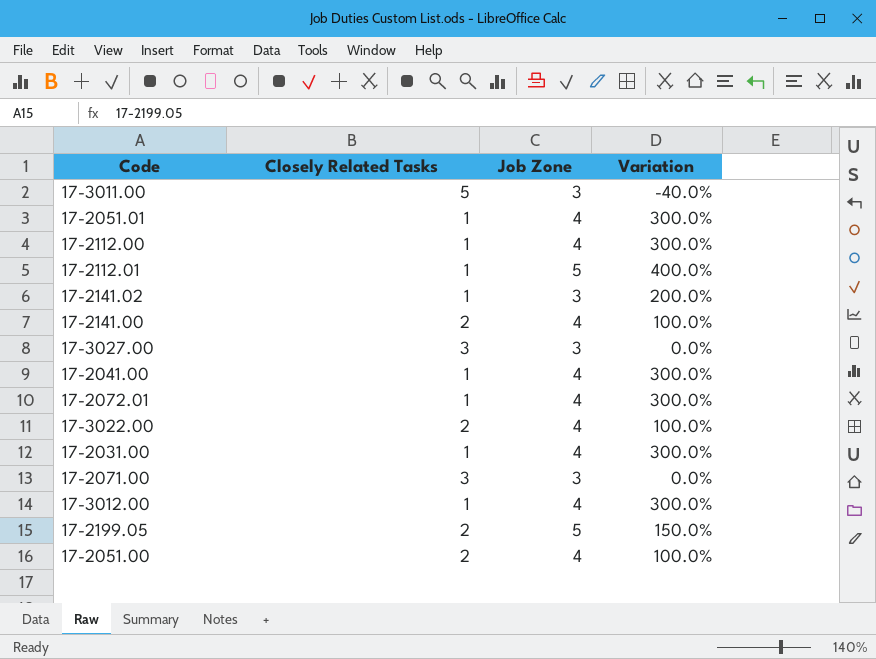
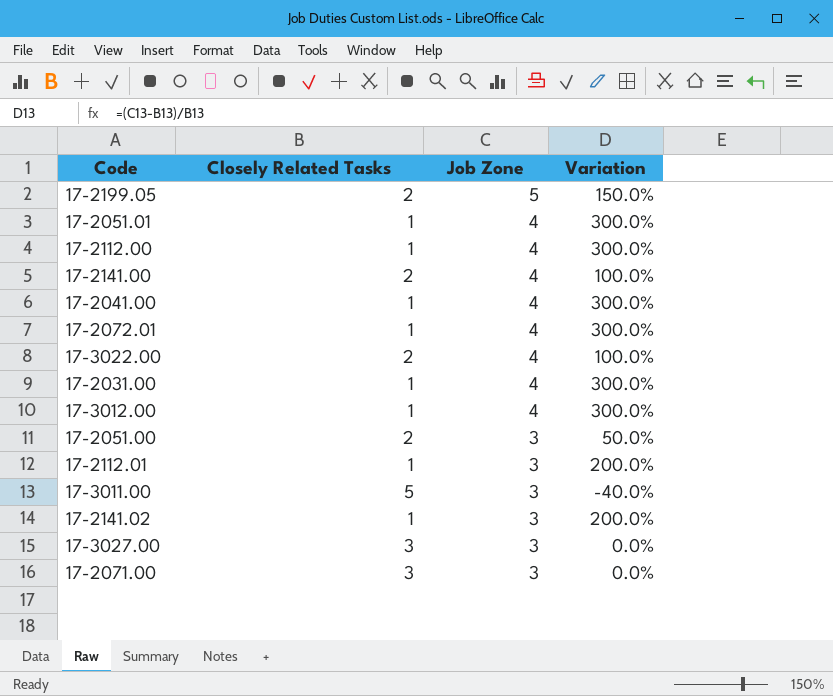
row order: none -> Job Zone descending
17-2051.00 | Job Zone: 4 -> 3
17-2051.00 | Variation: 100.0% -> 50.0%
17-2112.01 | Job Zone: 5 -> 3
17-2112.01 | Variation: 400.0% -> 200.0%

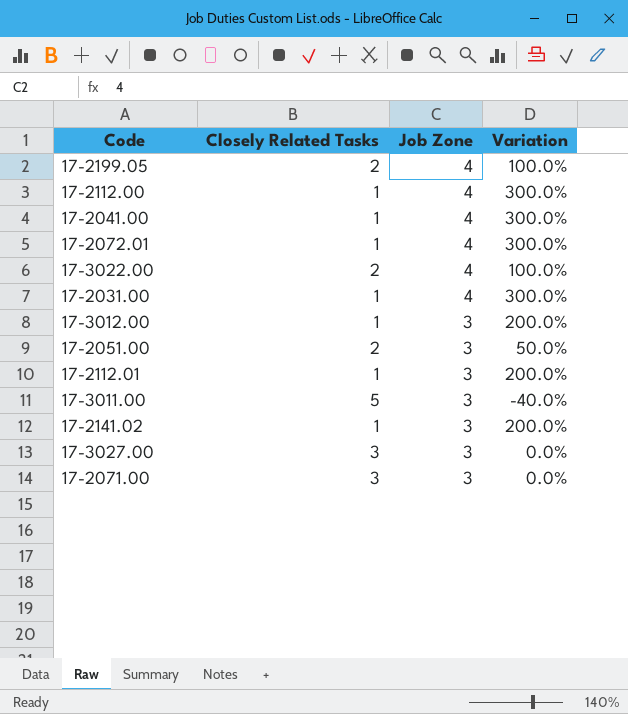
row 17-2051.01: 1 | 4 | 300.0% -> none
row 17-2141.00: 2 | 4 | 100.0% -> none
17-2199.05 | Job Zone: 5 -> 4
17-2199.05 | Variation: 150.0% -> 100.0%
17-3012.00 | Job Zone: 4 -> 3
17-3012.00 | Variation: 300.0% -> 200.0%

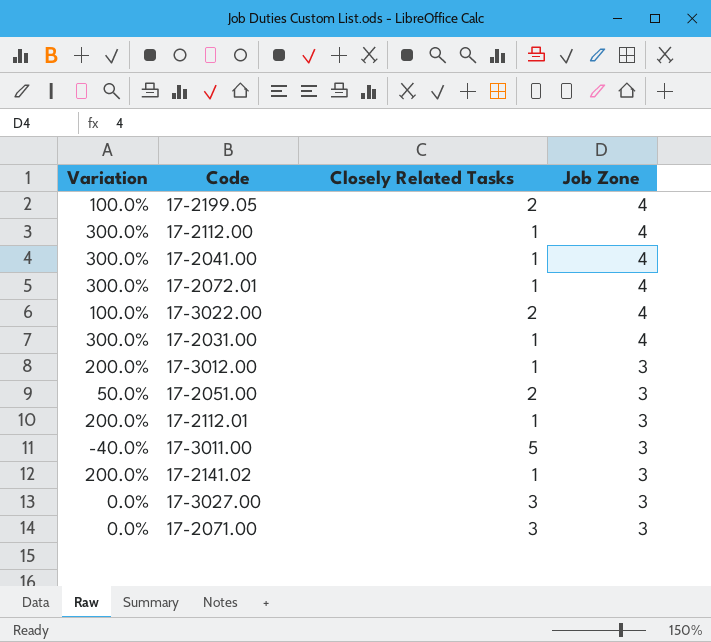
column Variation | position: 4 -> 1

